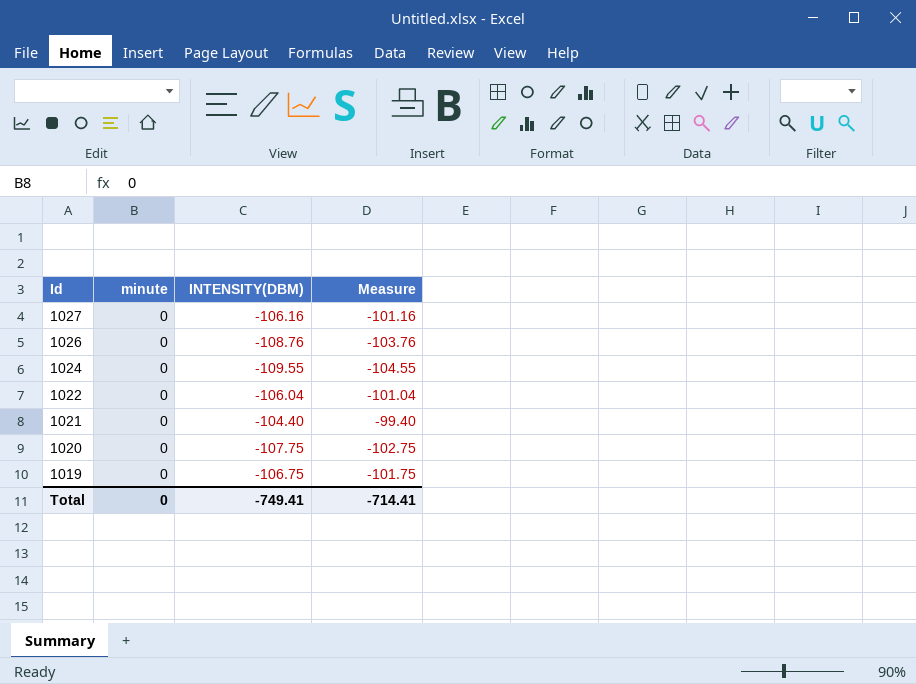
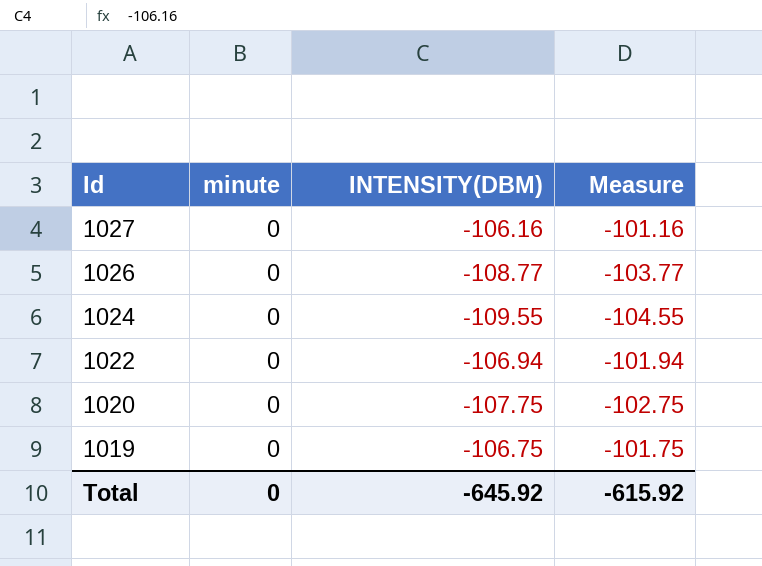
row 1021: 0 | -104.40 | -99.40 -> none
1026 | INTENSITY(DBM): -108.76 -> -108.77
1026 | Measure: -103.76 -> -103.77
1022 | INTENSITY(DBM): -106.04 -> -106.94
1022 | Measure: -101.04 -> -101.94
Total | INTENSITY(DBM): -749.41 -> -645.92
Total | Measure: -714.41 -> -615.92

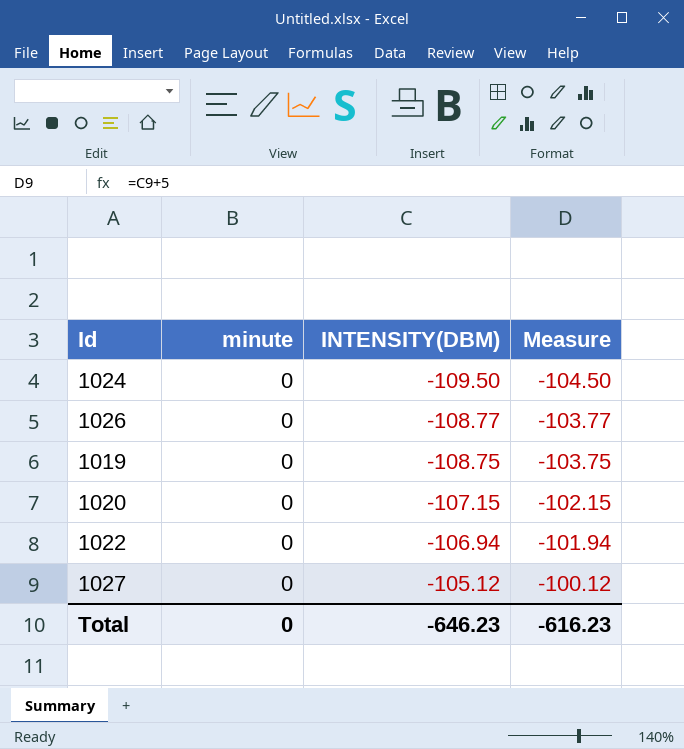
row order: Id descending -> INTENSITY(DBM) ascending
1024 | INTENSITY(DBM): -109.55 -> -109.50
1024 | Measure: -104.55 -> -104.50
1019 | INTENSITY(DBM): -106.75 -> -108.75
1019 | Measure: -101.75 -> -103.75
1020 | INTENSITY(DBM): -107.75 -> -107.15
1020 | Measure: -102.75 -> -102.15
1027 | INTENSITY(DBM): -106.16 -> -105.12
1027 | Measure: -101.16 -> -100.12
Total | INTENSITY(DBM): -645.92 -> -646.23
Total | Measure: -615.92 -> -616.23

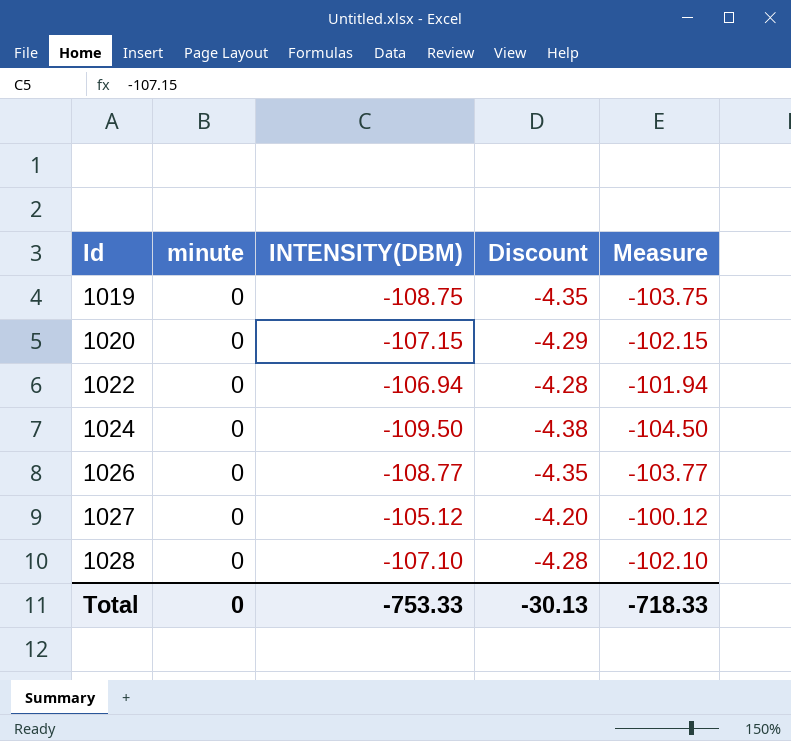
row order: INTENSITY(DBM) ascending -> Id ascending
column Discount | formula: none -> [INTENSITY(DBM)] * 0.04
row 1028: none -> 0 | -107.10 | -4.28 | -102.10
Total | INTENSITY(DBM): -646.23 -> -753.33
Total | Measure: -616.23 -> -718.33

